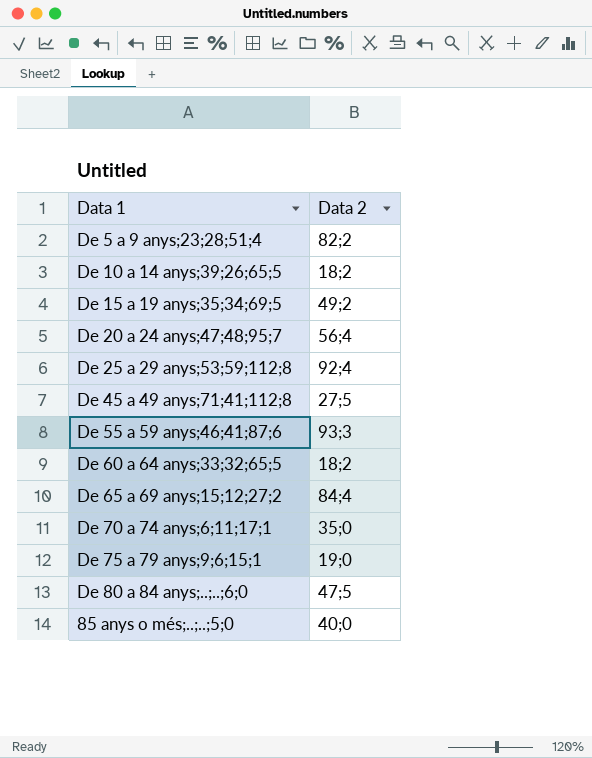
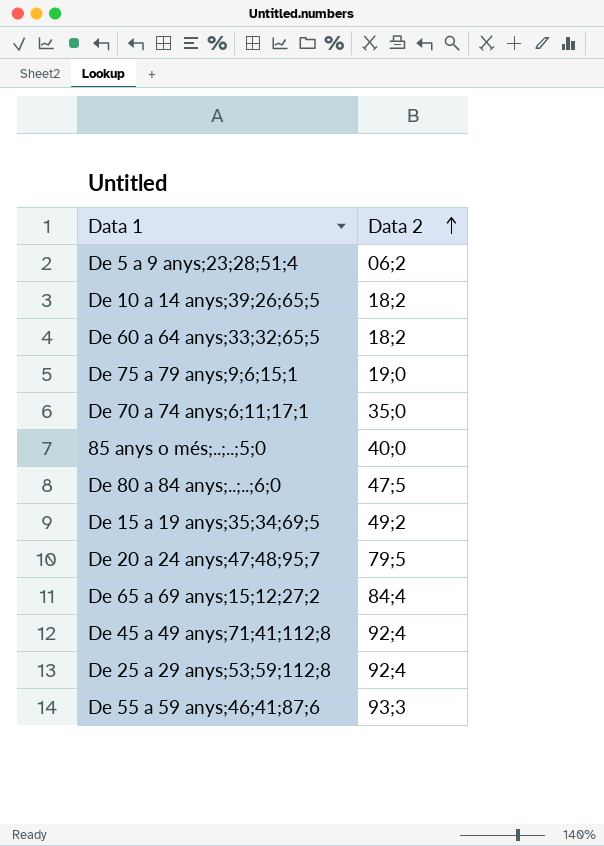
row order: none -> Data 2 ascending
De 5 a 9 anys;23;28;51;4 | Data 2: 82;2 -> 06;2
De 20 a 24 anys;47;48;95;7 | Data 2: 56;4 -> 79;5
De 45 a 49 anys;71;41;112;8 | Data 2: 27;5 -> 92;4

